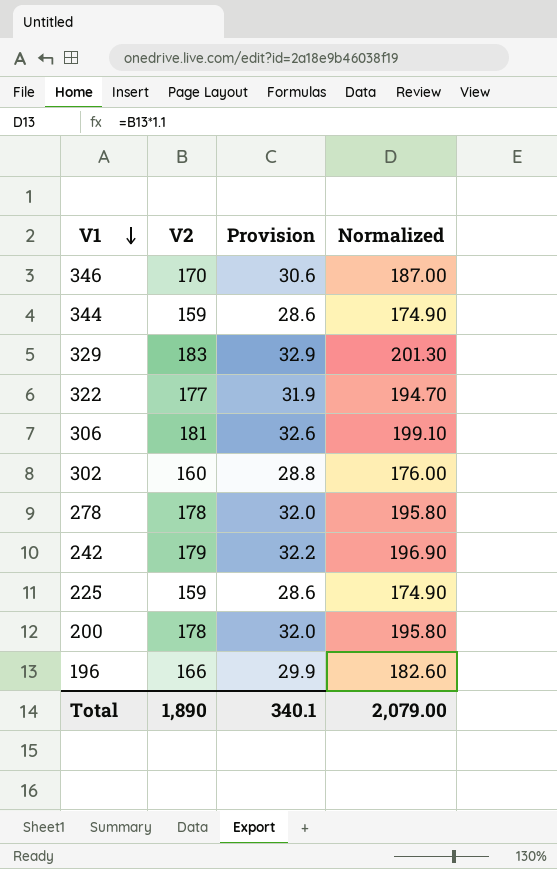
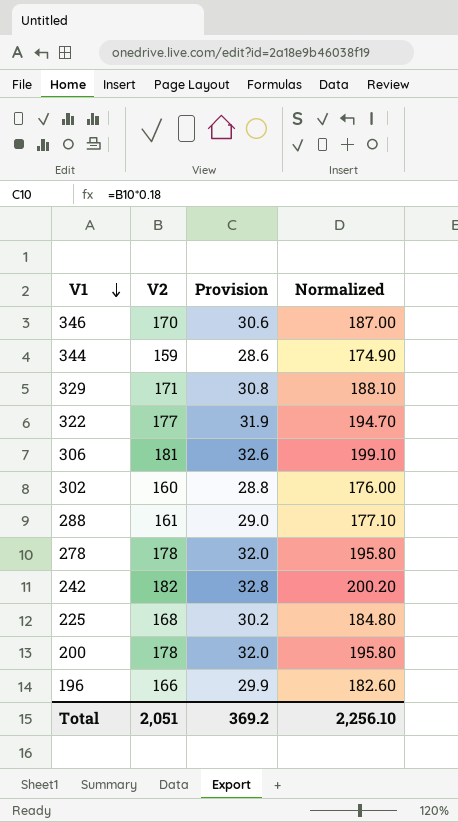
329 | V2: 183 -> 171
329 | Provision: 32.9 -> 30.8
329 | Normalized: 201.30 -> 188.10
row 288: none -> 161 | 29.0 | 177.10
242 | V2: 179 -> 182
242 | Provision: 32.2 -> 32.8
242 | Normalized: 196.90 -> 200.20
225 | V2: 159 -> 168
225 | Provision: 28.6 -> 30.2
225 | Normalized: 174.90 -> 184.80
Total | V2: 1,890 -> 2,051
Total | Provision: 340.1 -> 369.2
Total | Normalized: 2,079.00 -> 2,256.10

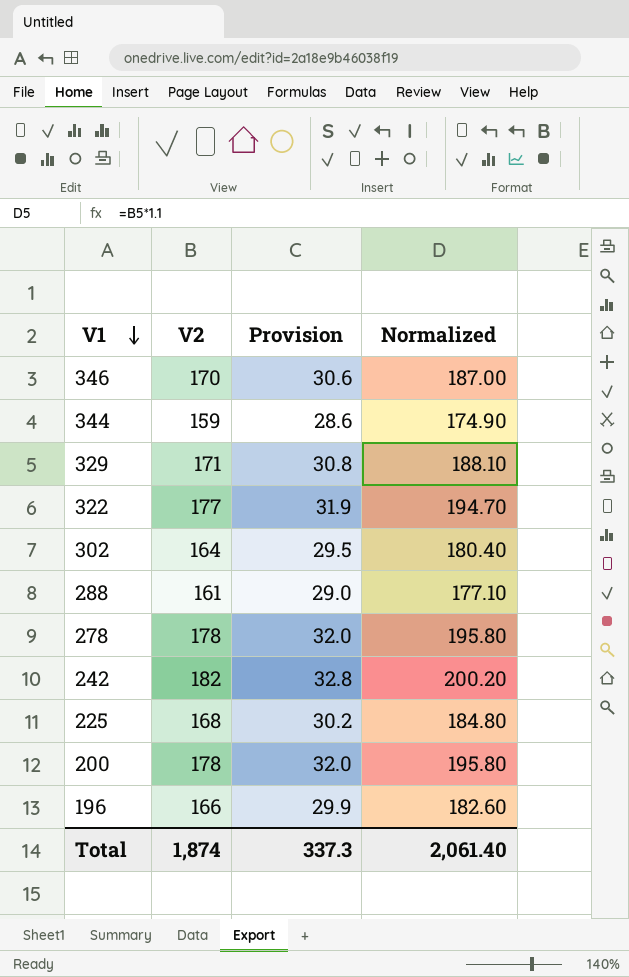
row 306: 181 | 32.6 | 199.10 -> none
302 | V2: 160 -> 164
302 | Provision: 28.8 -> 29.5
302 | Normalized: 176.00 -> 180.40
Total | V2: 2,051 -> 1,874
Total | Provision: 369.2 -> 337.3
Total | Normalized: 2,256.10 -> 2,061.40

